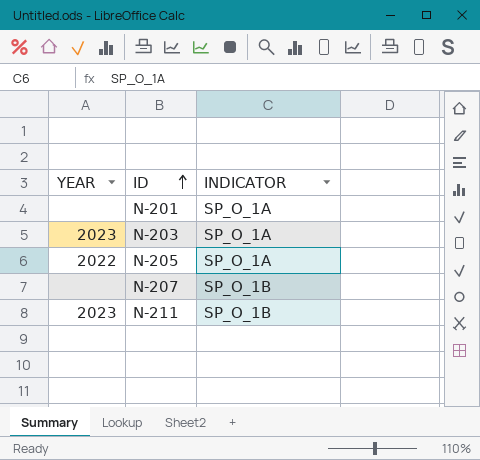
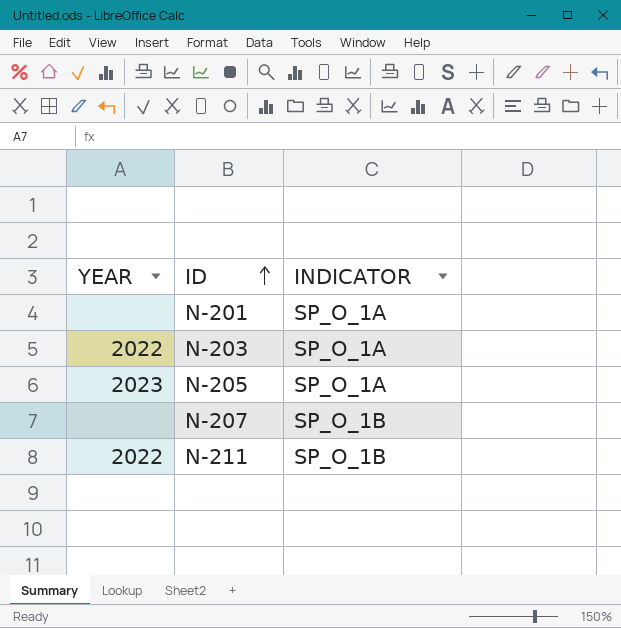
N-203 | YEAR: 2023 -> 2022
N-205 | YEAR: 2022 -> 2023
N-211 | YEAR: 2023 -> 2022

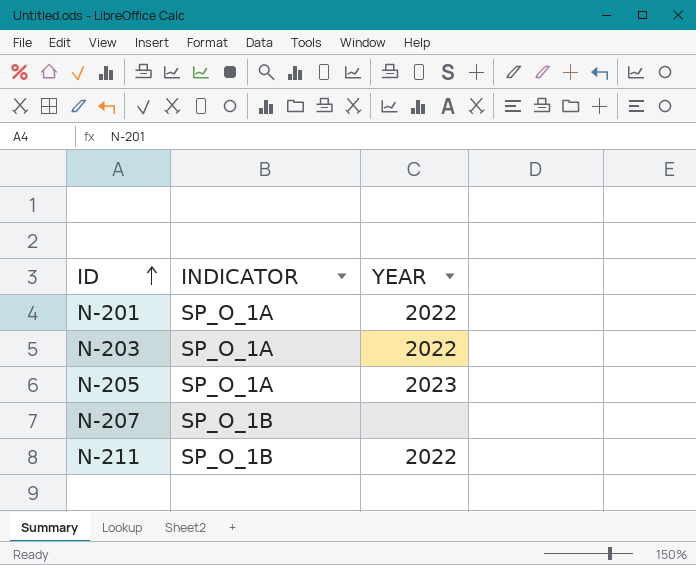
column YEAR | position: 1 -> 3
N-201 | YEAR: none -> 2022

